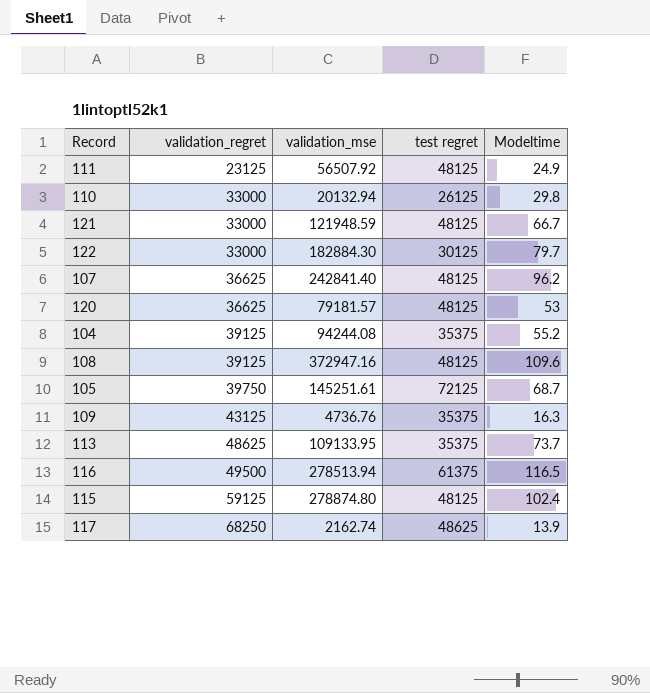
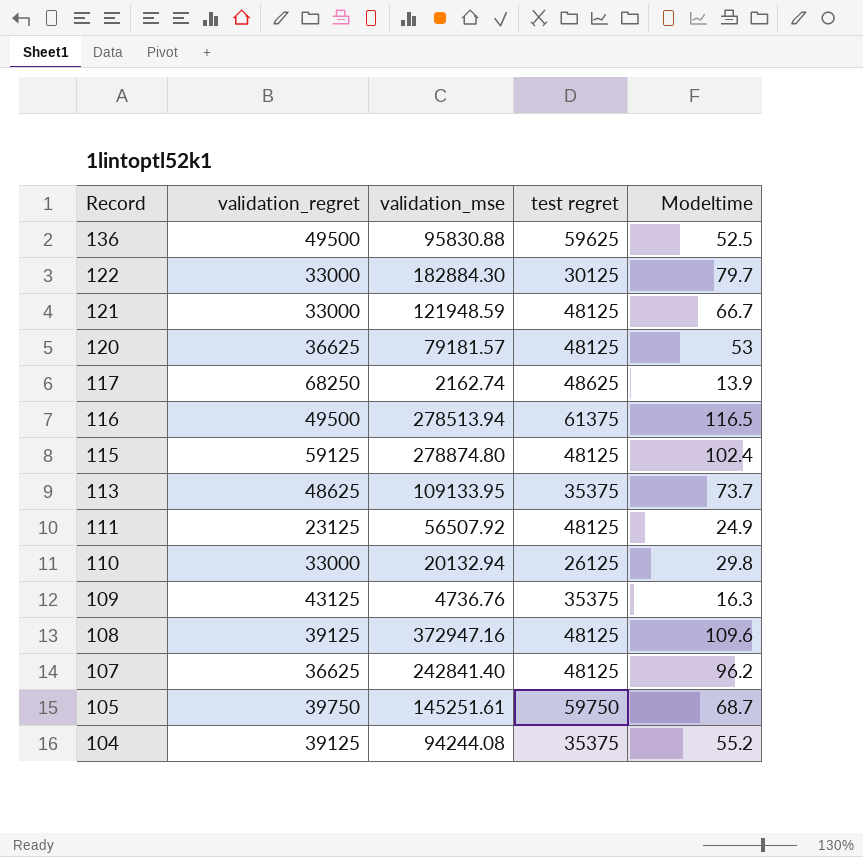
row order: validation_regret ascending -> Record descending
row 136: none -> 49500 | 95830.88 | 59625 | 52.5
105 | test regret: 72125 -> 59750

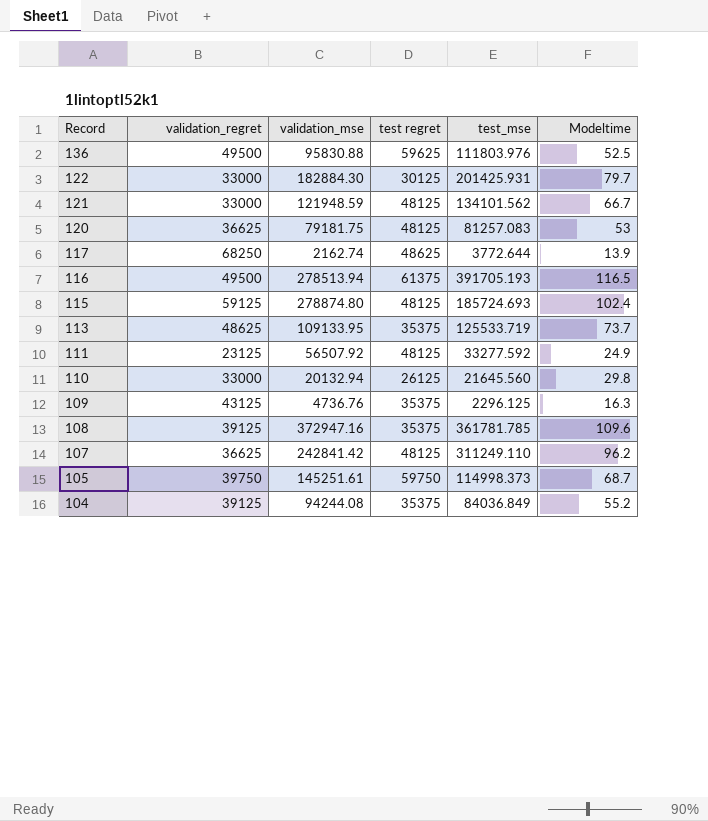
column test_mse | position: none -> 5
120 | validation_mse: 79181.57 -> 79181.75
108 | test regret: 48125 -> 35375
107 | validation_mse: 242841.40 -> 242841.42

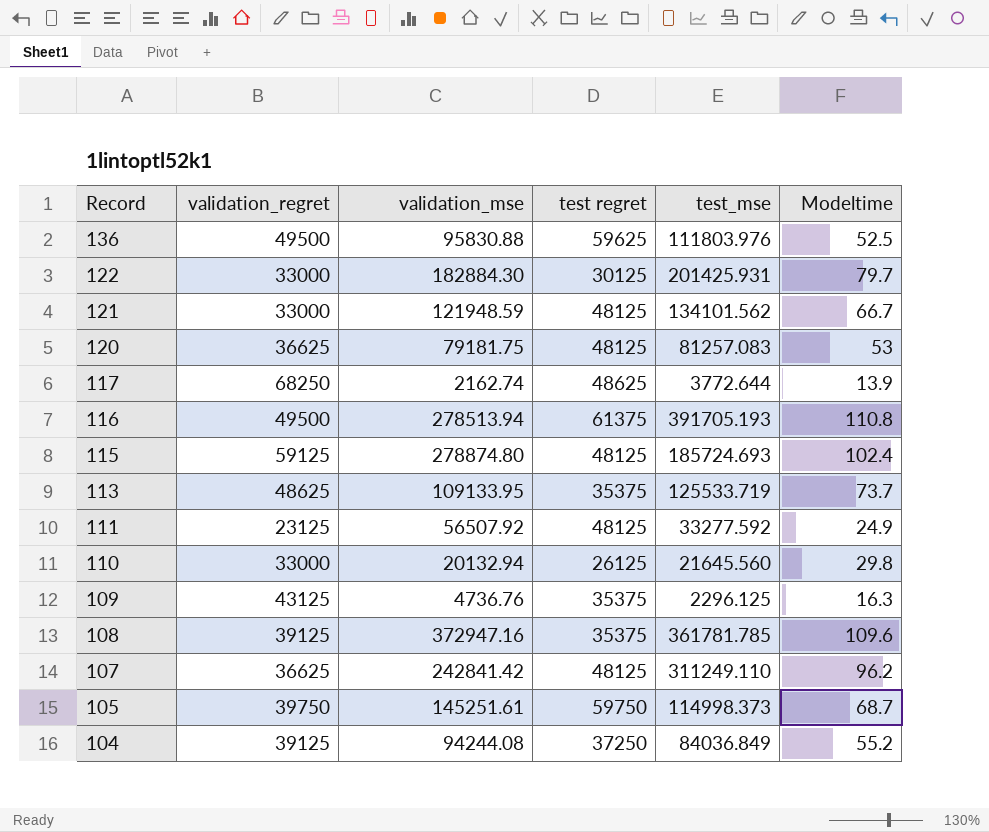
116 | Modeltime: 116.5 -> 110.8
104 | test regret: 35375 -> 37250

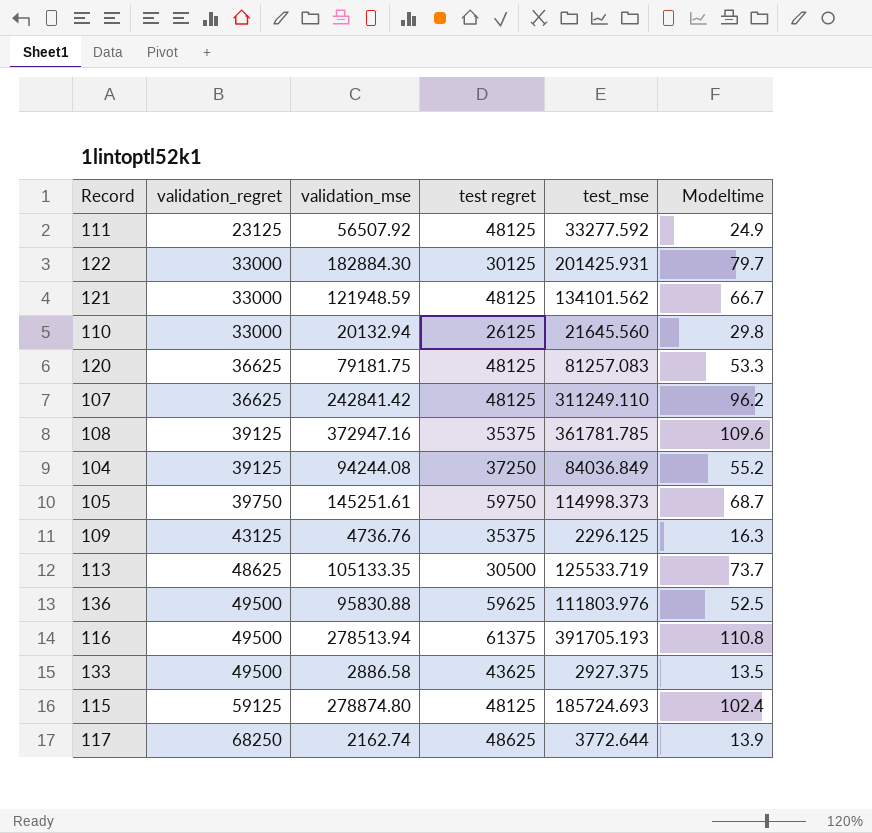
row order: Record descending -> validation_regret ascending
120 | Modeltime: 53 -> 53.3
113 | validation_mse: 109133.95 -> 105133.35
113 | test regret: 35375 -> 30500
row 133: none -> 49500 | 2886.58 | 43625 | 2927.375 | 13.5

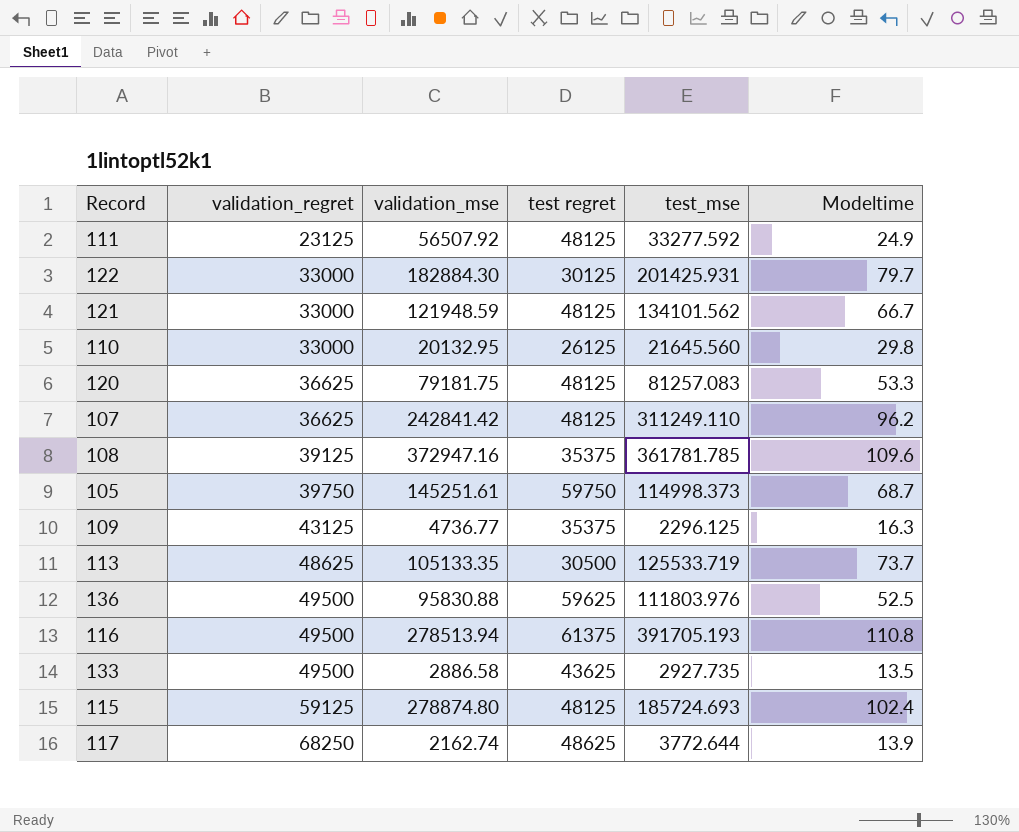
row 104: 39125 | 94244.08 | 37250 | 84036.849 | 55.2 -> none
110 | validation_mse: 20132.94 -> 20132.95
109 | validation_mse: 4736.76 -> 4736.77
133 | test_mse: 2927.375 -> 2927.735

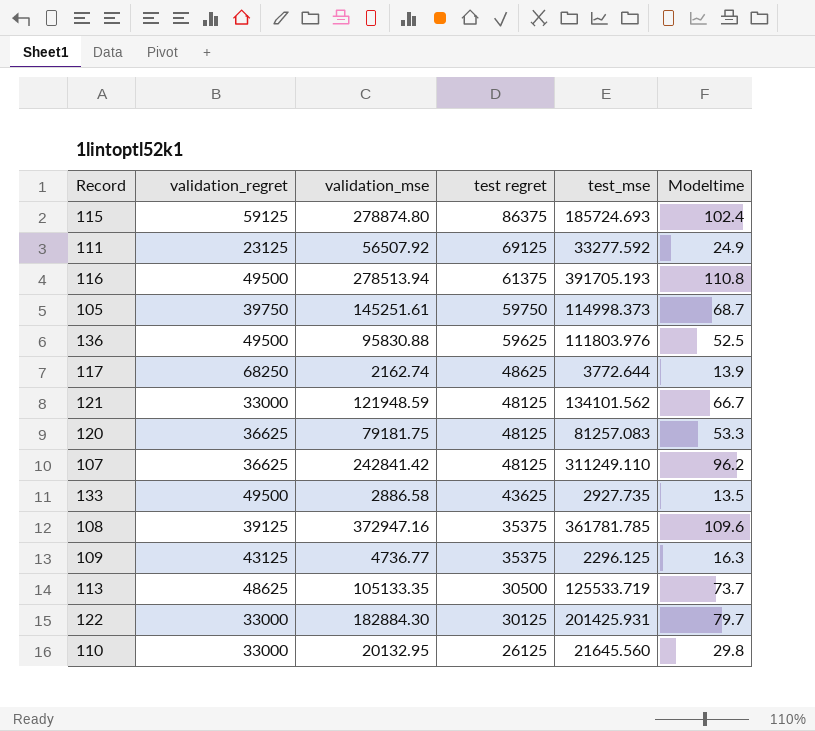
row order: validation_regret ascending -> test regret descending
115 | test regret: 48125 -> 86375
111 | test regret: 48125 -> 69125

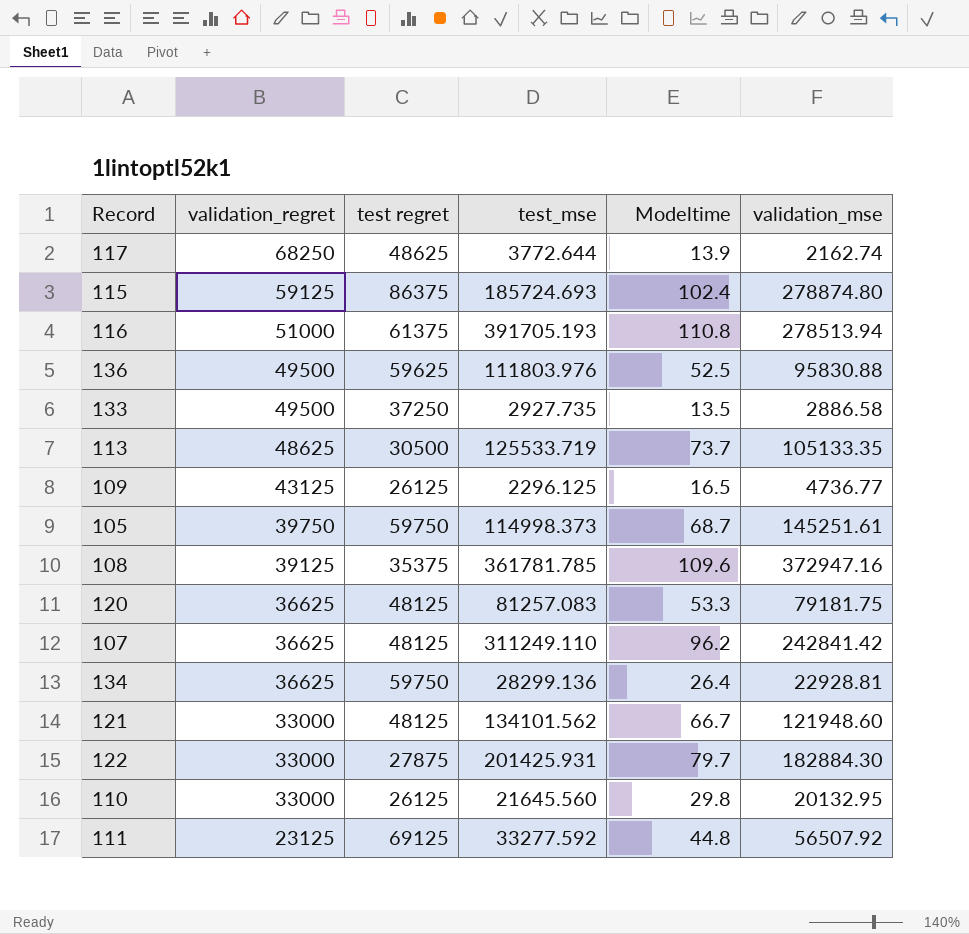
row order: test regret descending -> validation_regret descending
column validation_mse | position: 3 -> 6
116 | validation_regret: 49500 -> 51000
133 | test regret: 43625 -> 37250
109 | test regret: 35375 -> 26125
109 | Modeltime: 16.3 -> 16.5
row 134: none -> 36625 | 59750 | 28299.136 | 26.4 | 22928.81
121 | validation_mse: 121948.59 -> 121948.60
122 | test regret: 30125 -> 27875
111 | Modeltime: 24.9 -> 44.8

